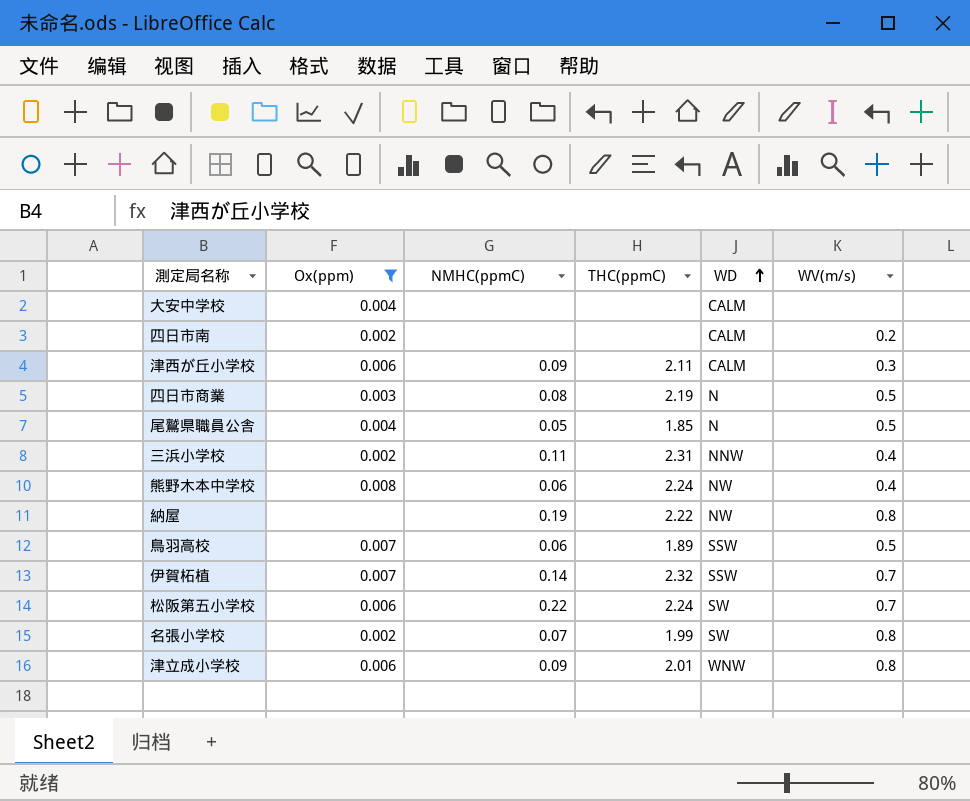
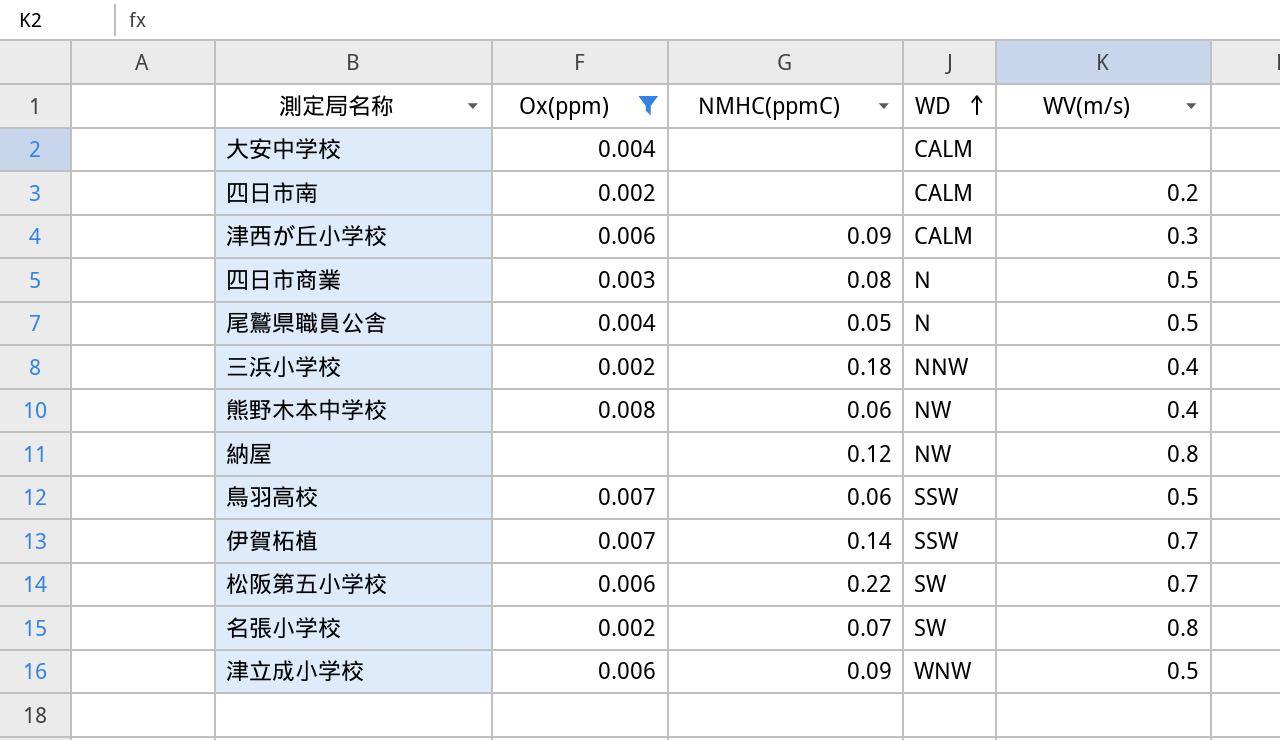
column THC(ppmC) | position: 4 -> none
三浜小学校 | NMHC(ppmC): 0.11 -> 0.18
納屋 | NMHC(ppmC): 0.19 -> 0.12
津立成小学校 | WV(m/s): 0.8 -> 0.5

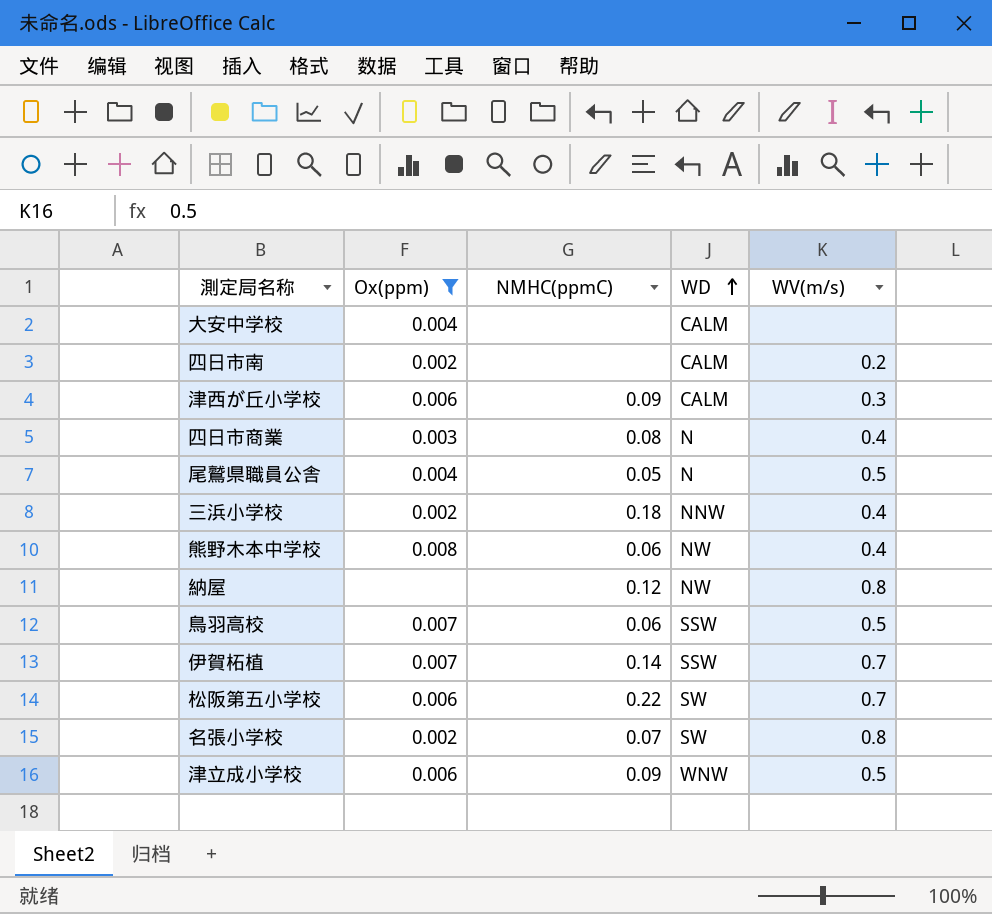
四日市商業 | WV(m/s): 0.5 -> 0.4

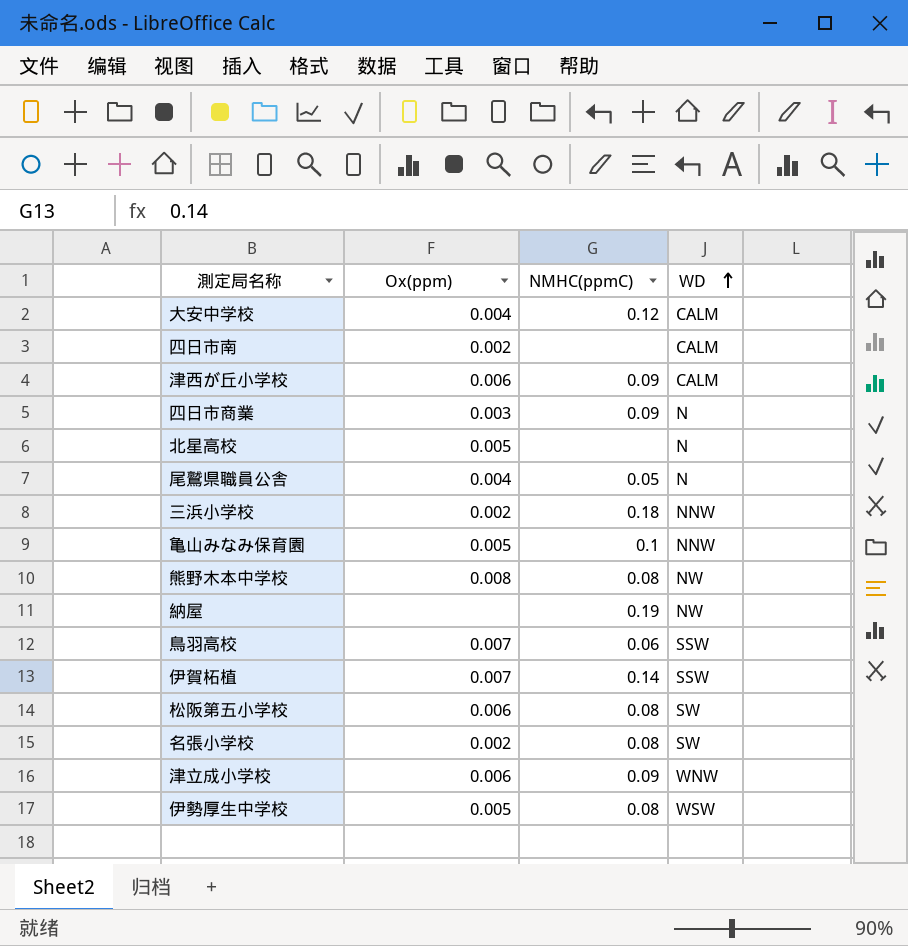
filter: Ox(ppm) != 0.005 -> none
column WV(m/s) | position: 5 -> none
大安中学校 | NMHC(ppmC): none -> 0.12
四日市商業 | NMHC(ppmC): 0.08 -> 0.09
熊野木本中学校 | NMHC(ppmC): 0.06 -> 0.08
納屋 | NMHC(ppmC): 0.12 -> 0.19
松阪第五小学校 | NMHC(ppmC): 0.22 -> 0.08
名張小学校 | NMHC(ppmC): 0.07 -> 0.08

